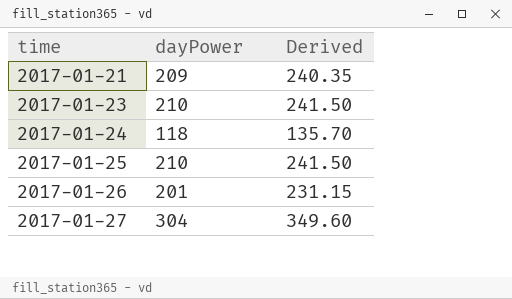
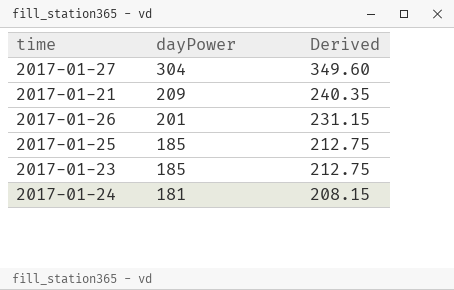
row order: time ascending -> dayPower descending
2017-01-25 | dayPower: 210 -> 185
2017-01-25 | Derived: 241.50 -> 212.75
2017-01-23 | dayPower: 210 -> 185
2017-01-23 | Derived: 241.50 -> 212.75
2017-01-24 | dayPower: 118 -> 181
2017-01-24 | Derived: 135.70 -> 208.15

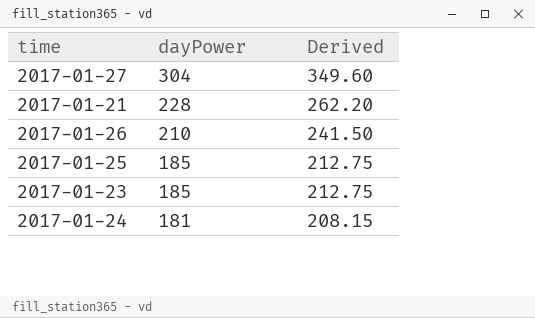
2017-01-21 | dayPower: 209 -> 228
2017-01-21 | Derived: 240.35 -> 262.20
2017-01-26 | dayPower: 201 -> 210
2017-01-26 | Derived: 231.15 -> 241.50

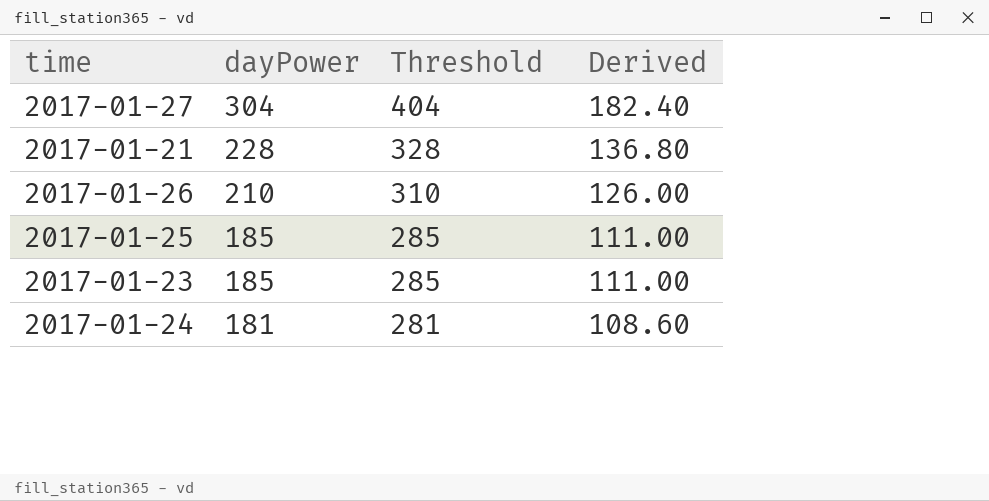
column Threshold | formula: none -> [dayPower] + 100
column Derived | formula: [dayPower] * 1.15 -> [dayPower] * 0.6

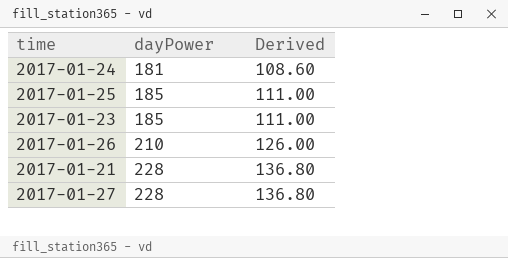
row order: dayPower descending -> dayPower ascending
column Threshold | formula: [dayPower] + 100 -> none
2017-01-27 | dayPower: 304 -> 228
2017-01-27 | Derived: 182.40 -> 136.80

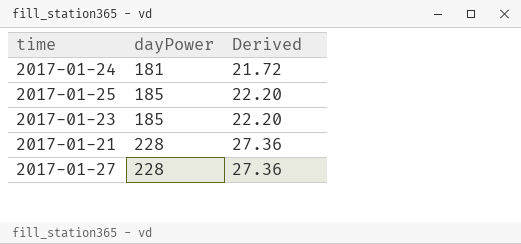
column Derived | formula: [dayPower] * 0.6 -> [dayPower] * 0.12
row 2017-01-26: 210 | 126.00 -> none

